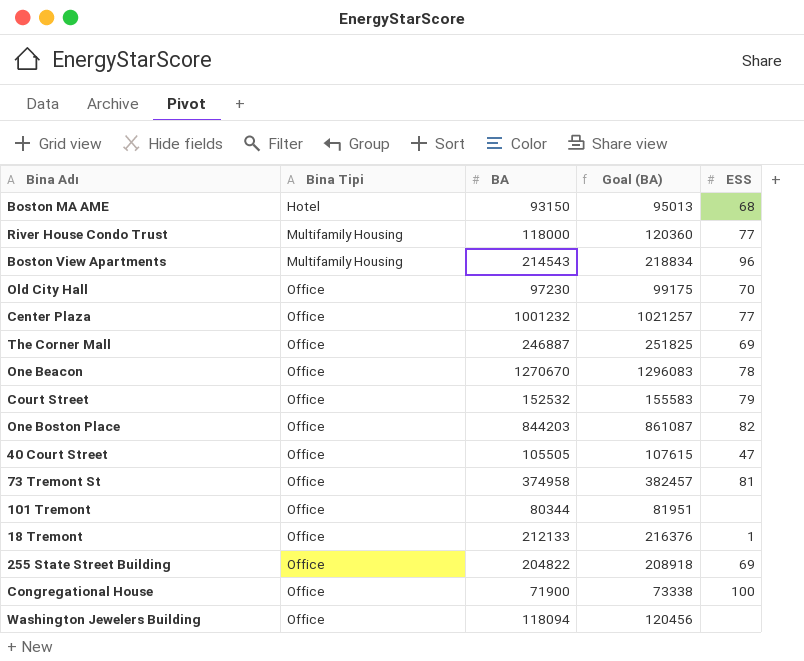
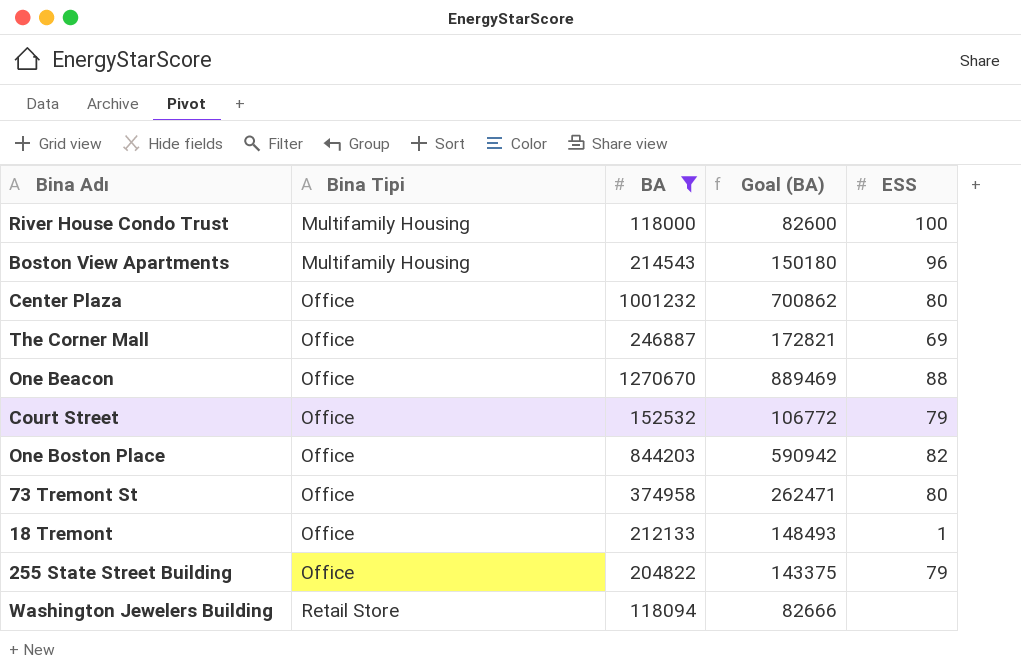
filter: none -> BA >= 118000
column Goal (BA) | formula: [BA] * 1.02 -> [BA] * 0.7
River House Condo Trust | ESS: 77 -> 100
Center Plaza | ESS: 77 -> 80
One Beacon | ESS: 78 -> 88
73 Tremont St | ESS: 81 -> 80
255 State Street Building | ESS: 69 -> 79
Washington Jewelers Building | Bina Tipi: Office -> Retail Store

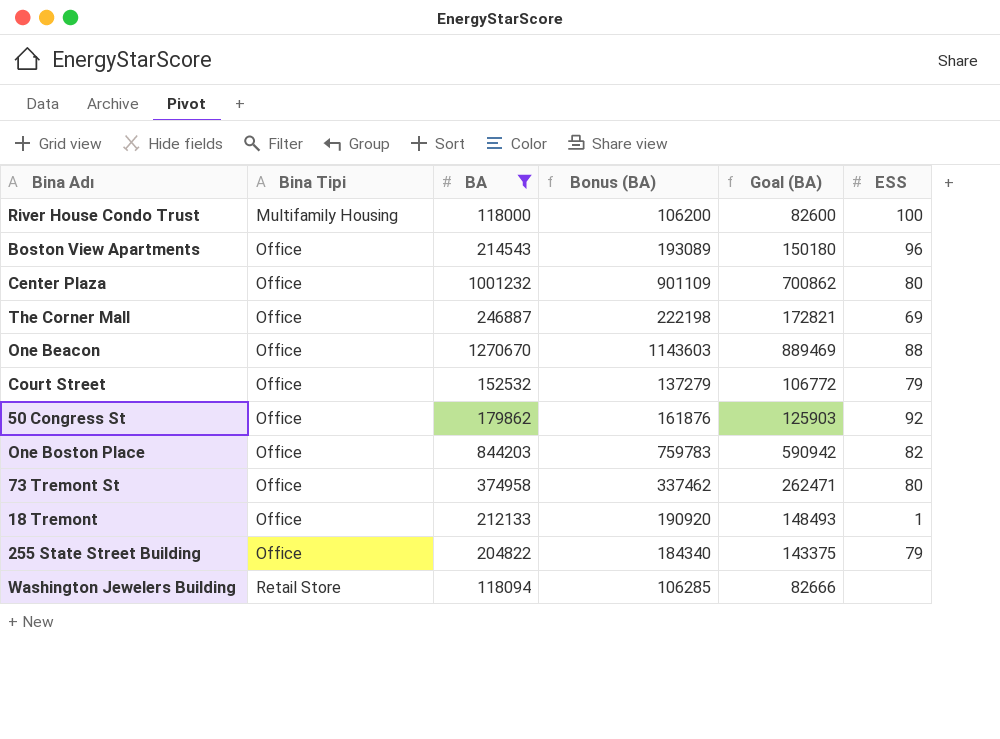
column Bonus (BA) | formula: none -> [BA] * 0.9
Boston View Apartments | Bina Tipi: Multifamily Housing -> Office
row 50 Congress St: none -> Office | 179862 | 161876 | 125903 | 92

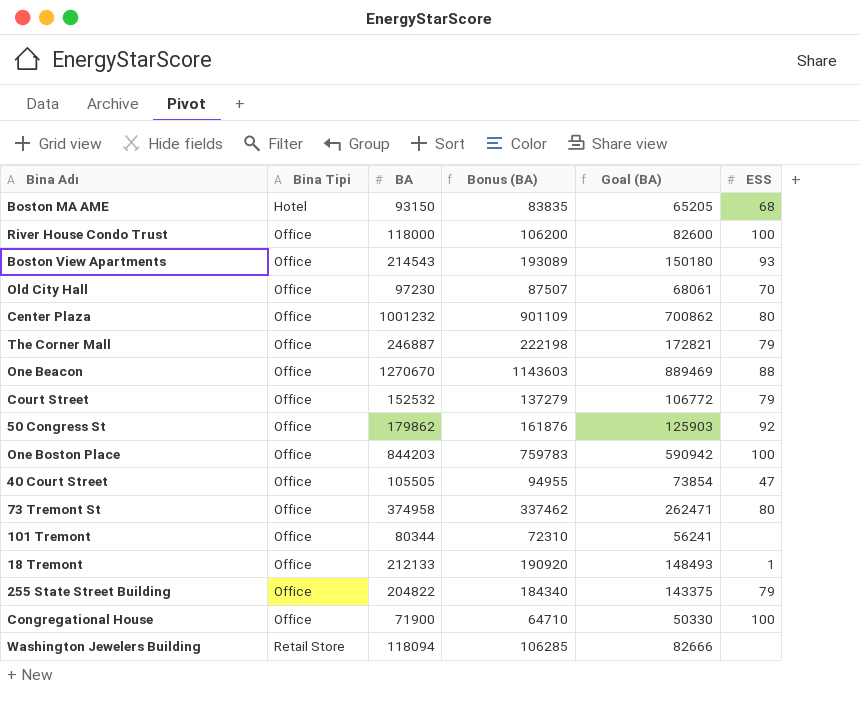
filter: BA >= 118000 -> none
River House Condo Trust | Bina Tipi: Multifamily Housing -> Office
Boston View Apartments | ESS: 96 -> 93
The Corner Mall | ESS: 69 -> 79
One Boston Place | ESS: 82 -> 100

